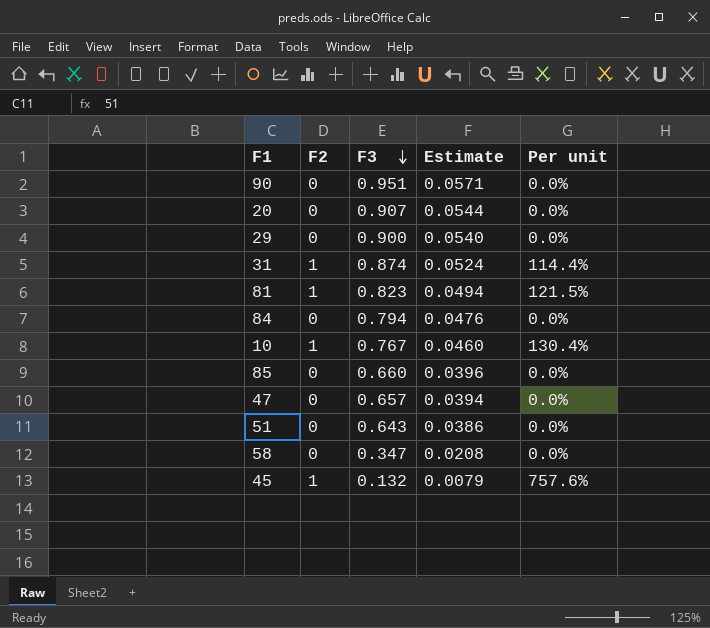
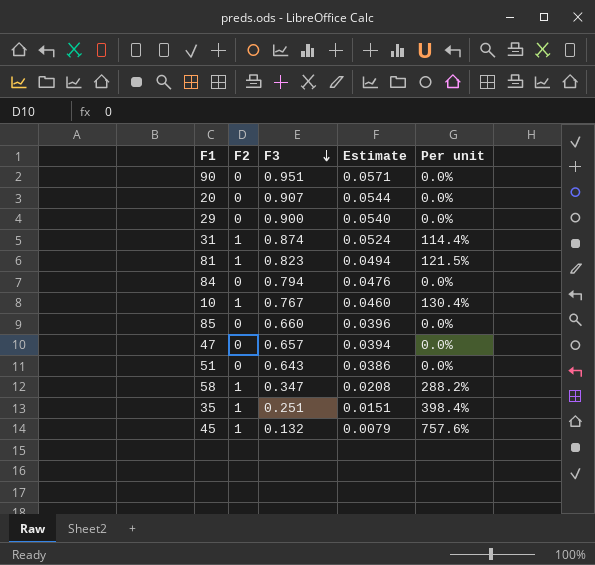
58 | F2: 0 -> 1
58 | Per unit: 0.0% -> 288.2%
row 35: none -> 1 | 0.251 | 0.0151 | 398.4%

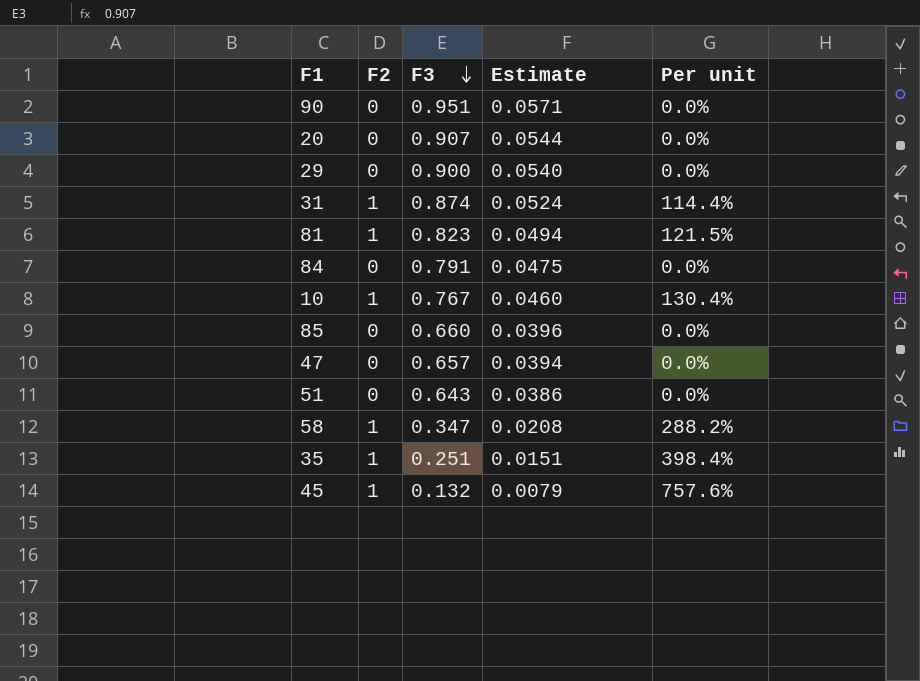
84 | F3: 0.794 -> 0.791
84 | Estimate: 0.0476 -> 0.0475

